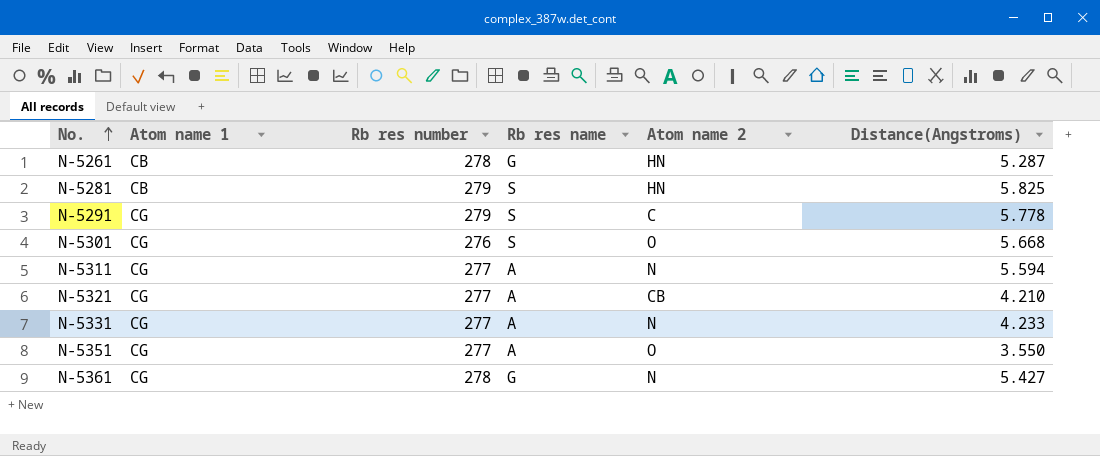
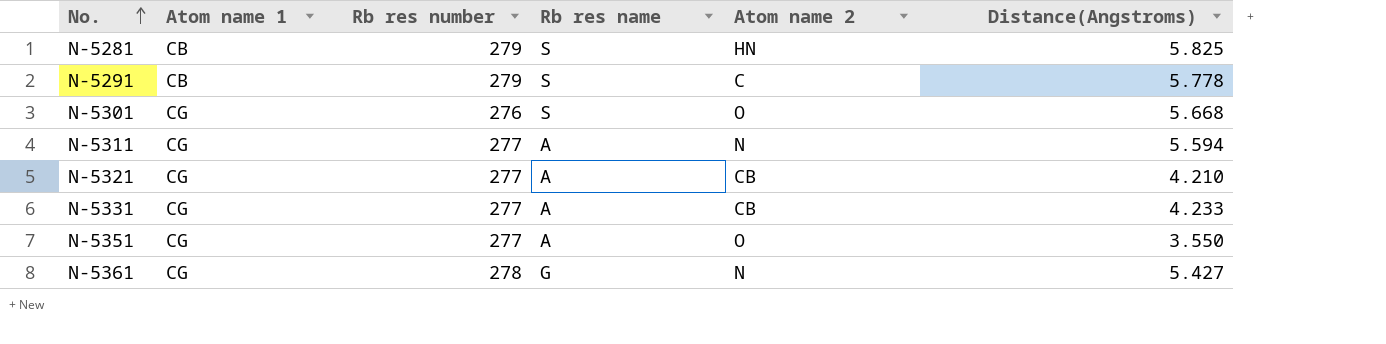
row N-5261: CB | 278 | G | HN | 5.287 -> none
N-5291 | Atom name 1: CG -> CB
N-5331 | Atom name 2: N -> CB

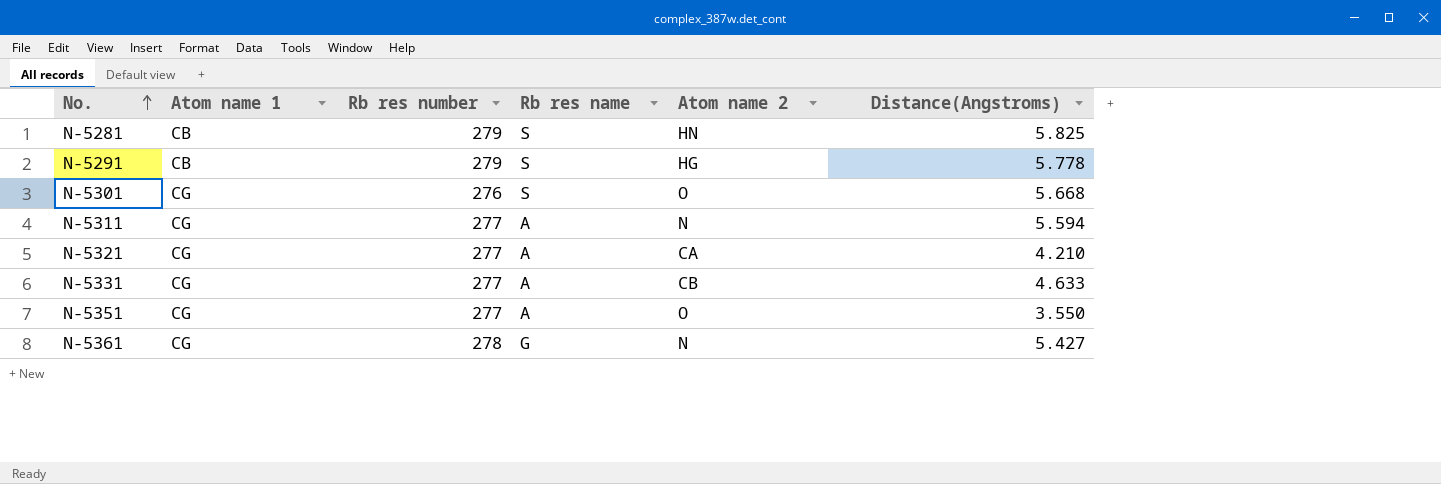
N-5291 | Atom name 2: C -> HG
N-5321 | Atom name 2: CB -> CA
N-5331 | Distance(Angstroms): 4.233 -> 4.633

